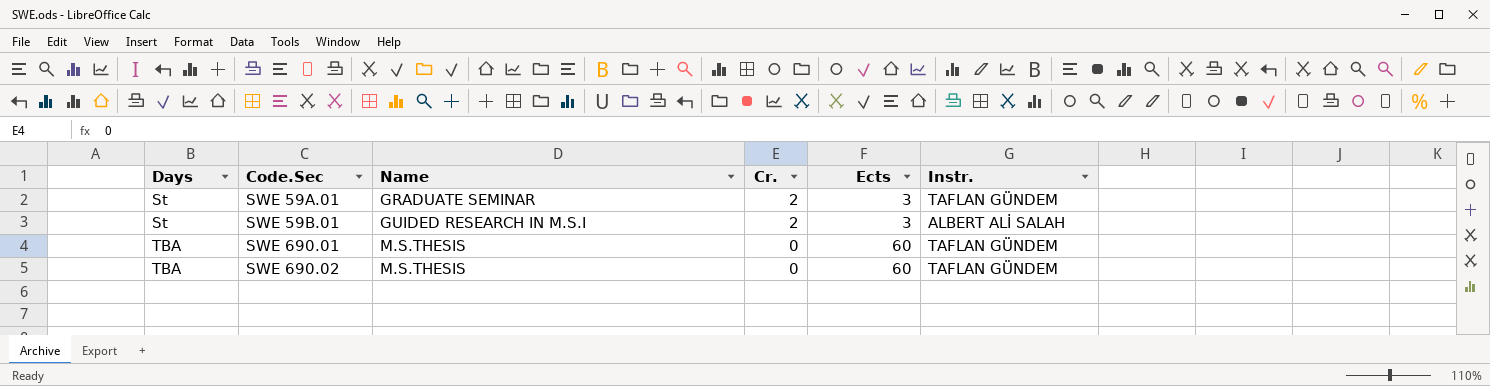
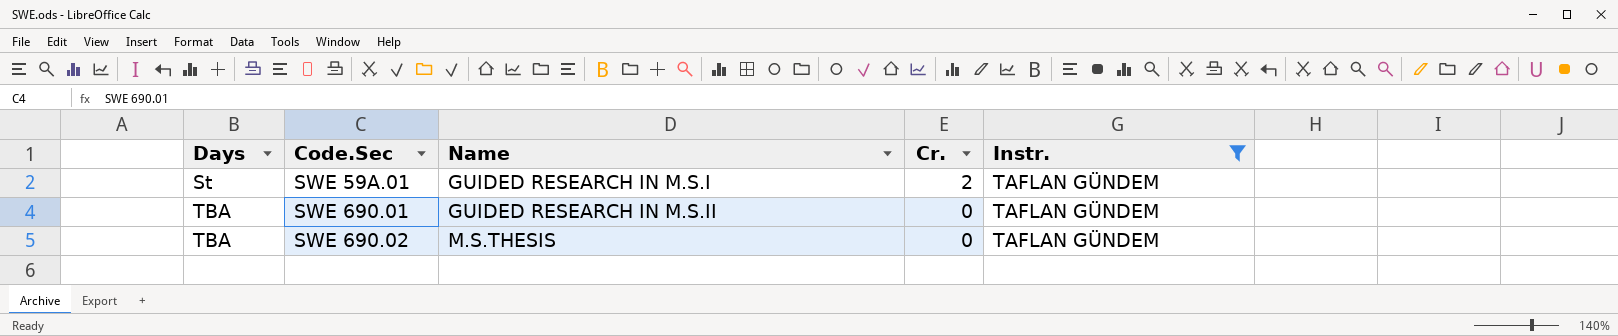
filter: none -> Instr. = TAFLAN GÜNDEM
column Ects | position: 5 -> none
SWE 59A.01 | Name: GRADUATE SEMINAR -> GUIDED RESEARCH IN M.S.I
SWE 690.01 | Name: M.S.THESIS -> GUIDED RESEARCH IN M.S.II

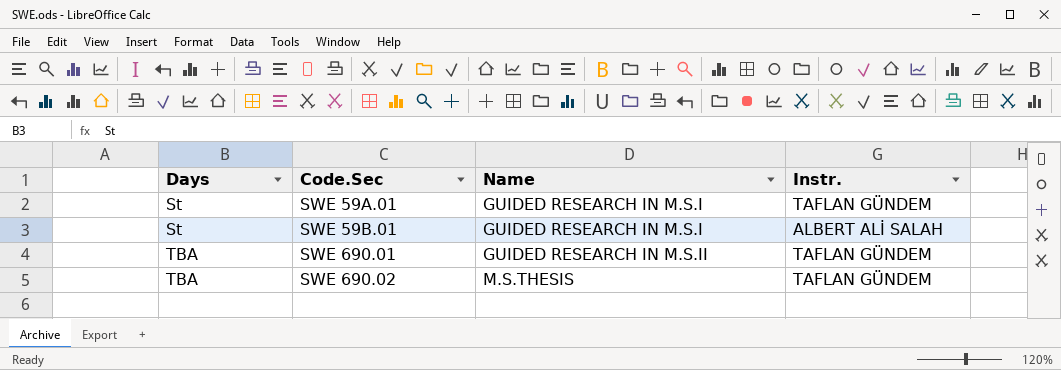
filter: Instr. = TAFLAN GÜNDEM -> none
column Cr. | position: 4 -> none

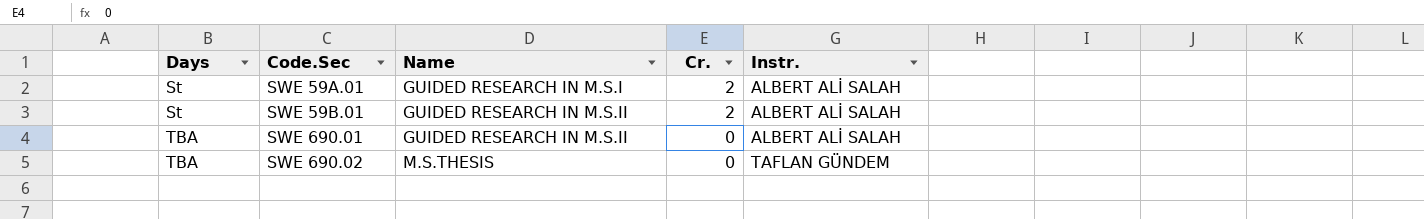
column Cr. | position: none -> 4
SWE 59A.01 | Instr.: TAFLAN GÜNDEM -> ALBERT ALİ SALAH
SWE 59B.01 | Name: GUIDED RESEARCH IN M.S.I -> GUIDED RESEARCH IN M.S.II
SWE 690.01 | Instr.: TAFLAN GÜNDEM -> ALBERT ALİ SALAH

